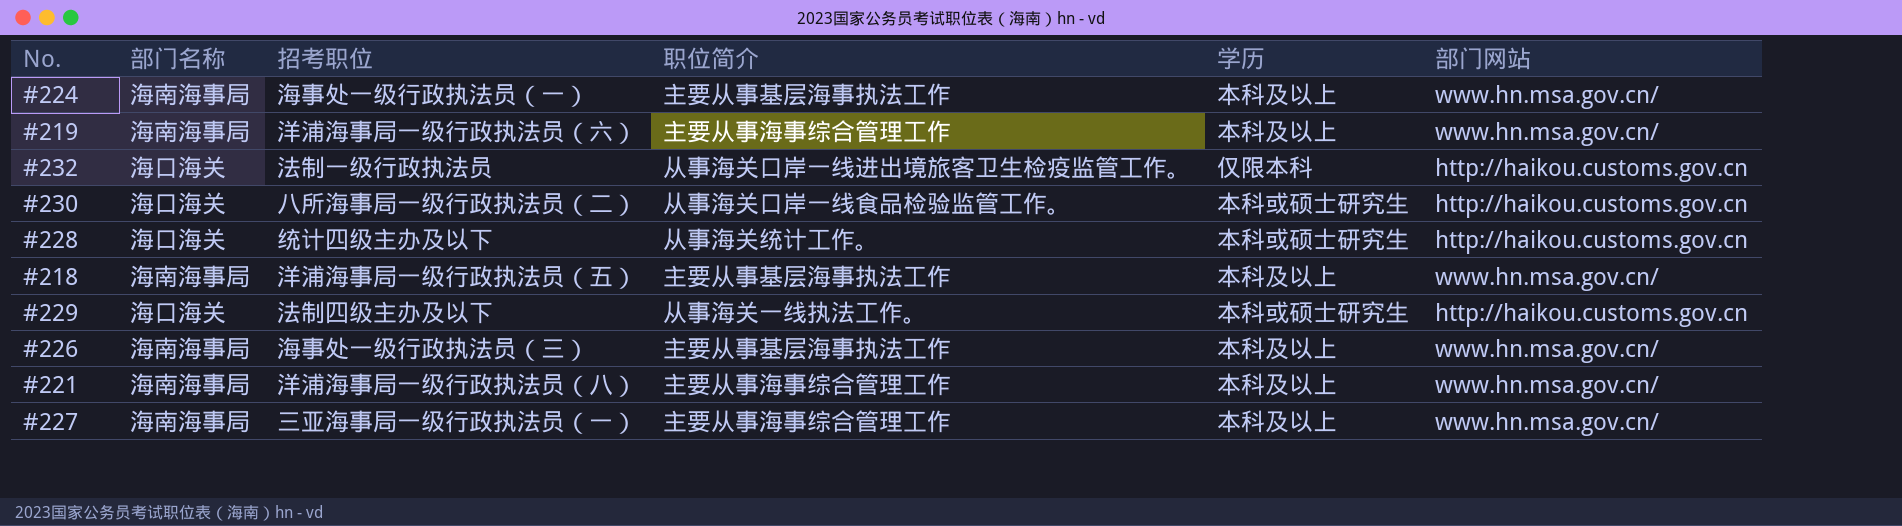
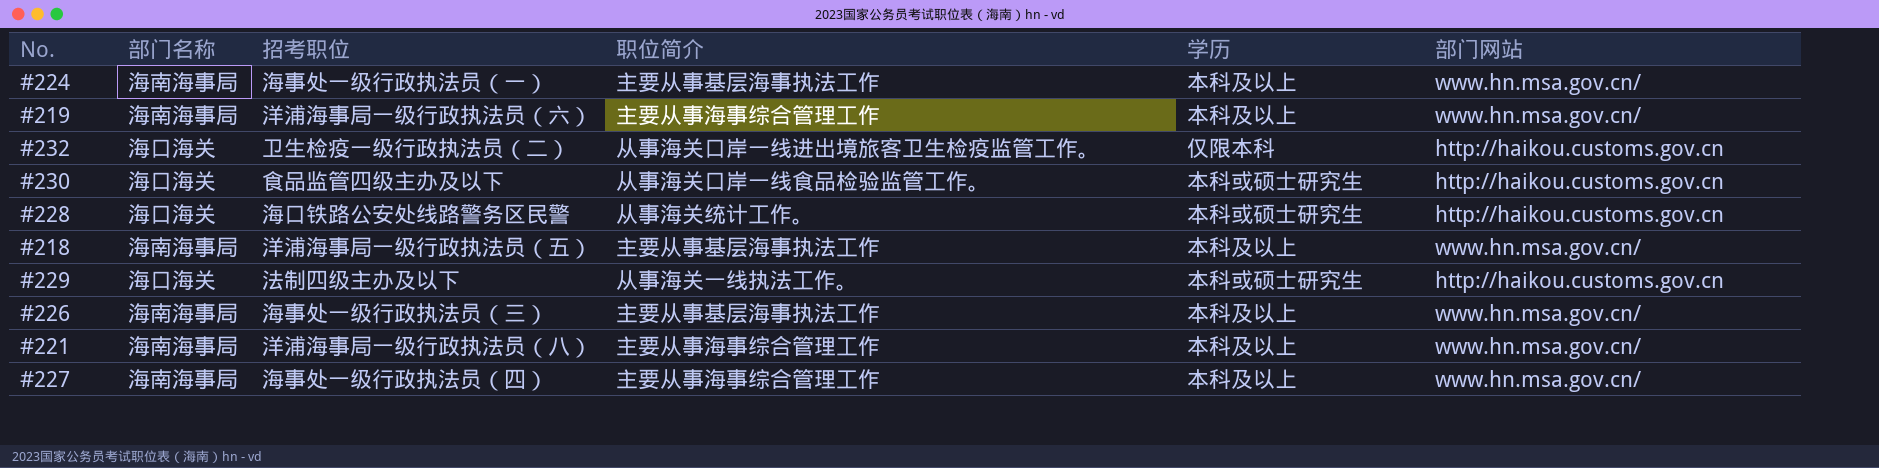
#232 | 招考职位: 法制一级行政执法员 -> 卫生检疫一级行政执法员（二）
#230 | 招考职位: 八所海事局一级行政执法员（二） -> 食品监管四级主办及以下
#228 | 招考职位: 统计四级主办及以下 -> 海口铁路公安处线路警务区民警
#227 | 招考职位: 三亚海事局一级行政执法员（一） -> 海事处一级行政执法员（四）

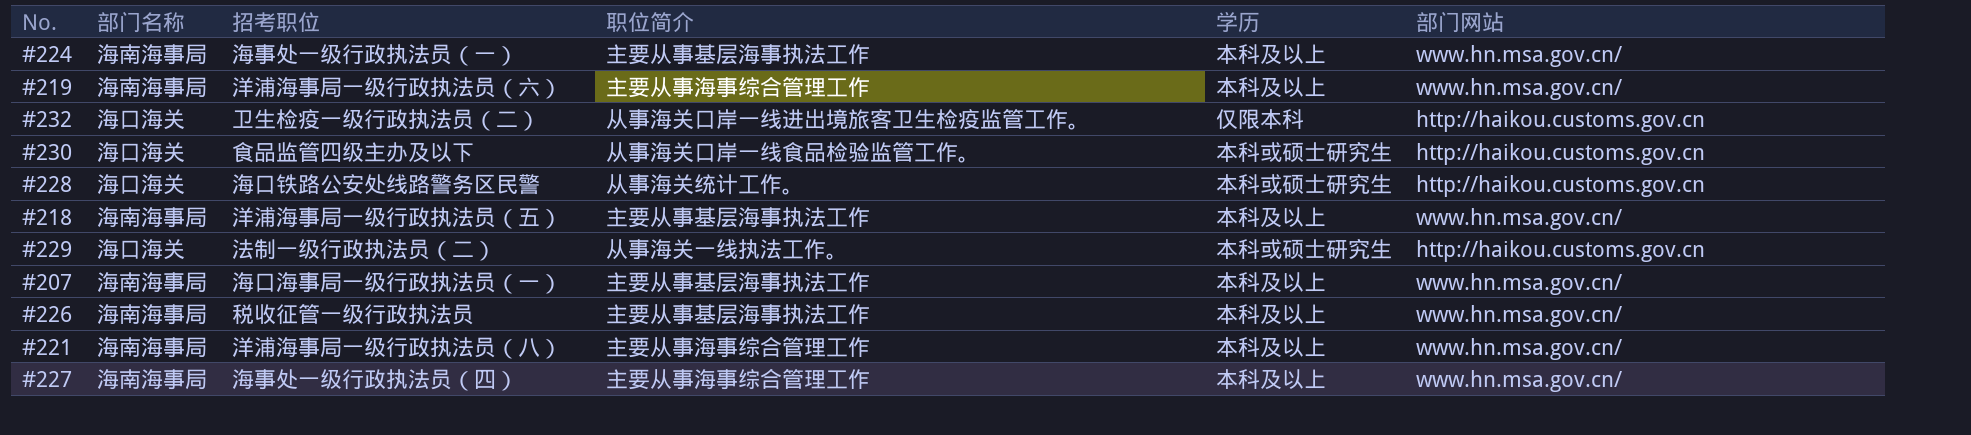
#229 | 招考职位: 法制四级主办及以下 -> 法制一级行政执法员（二）
row #207: none -> 海南海事局 | 海口海事局一级行政执法员（一） | 主要从事基层海事执法工作 | 本科及以上 | www.hn.msa.gov.cn/
#226 | 招考职位: 海事处一级行政执法员（三） -> 税收征管一级行政执法员

